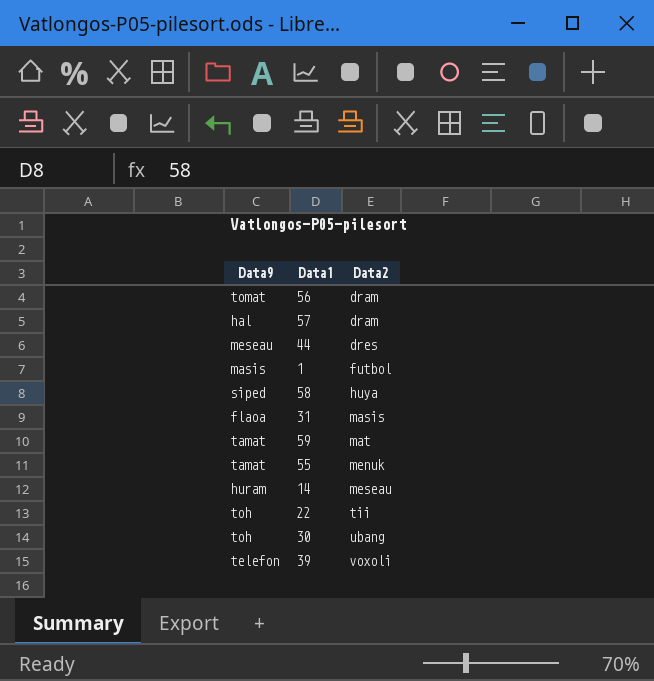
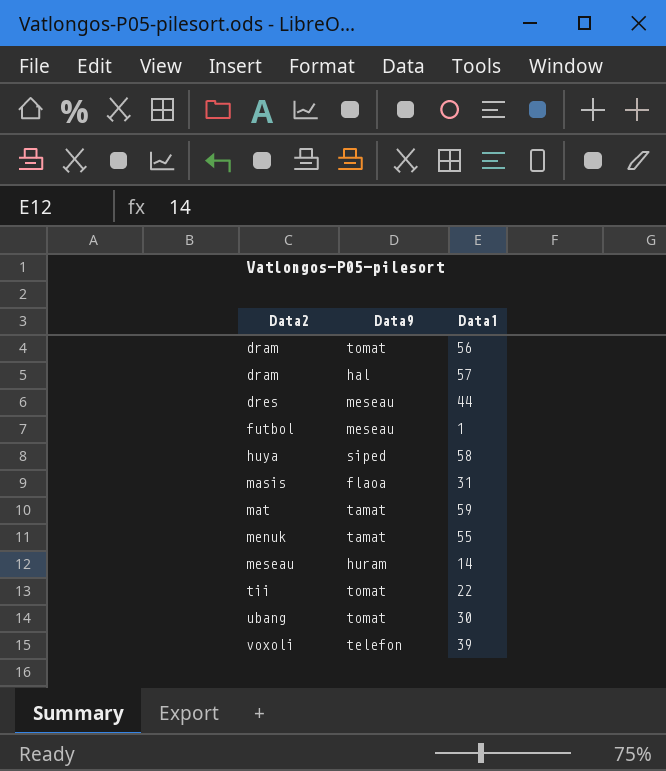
column Data2 | position: 3 -> 1
1 | Data9: masis -> meseau
22 | Data9: toh -> tomat
30 | Data9: toh -> tomat

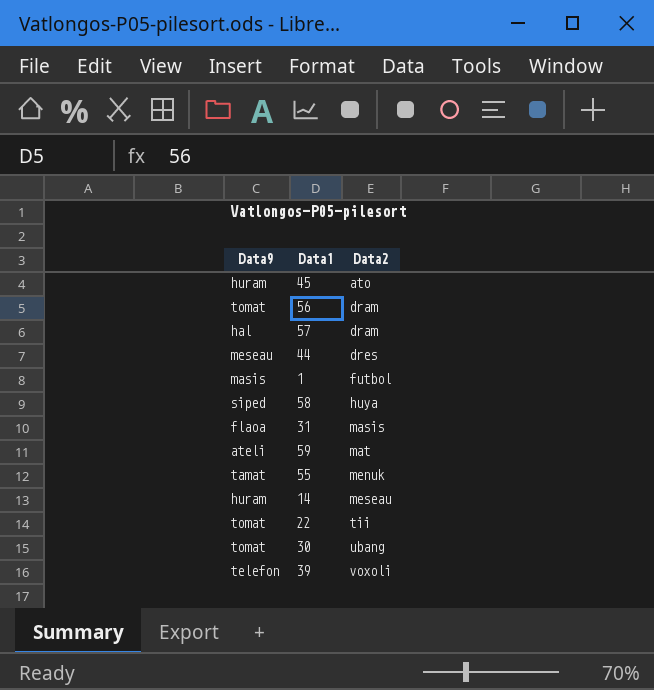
column Data2 | position: 1 -> 3
row 45: none -> huram | ato
1 | Data9: meseau -> masis
59 | Data9: tamat -> ateli

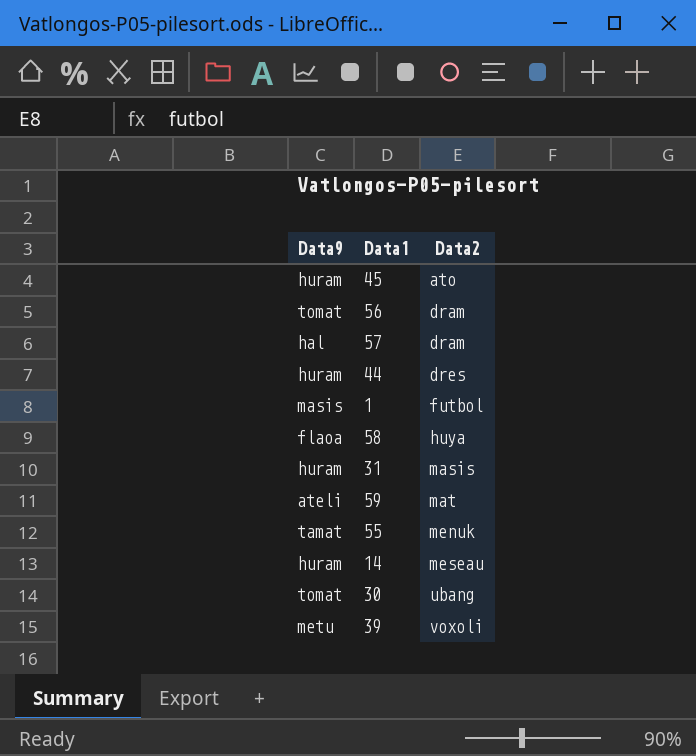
row 22: tomat | tii -> none
44 | Data9: meseau -> huram
58 | Data9: siped -> flaoa
31 | Data9: flaoa -> huram
39 | Data9: telefon -> metu

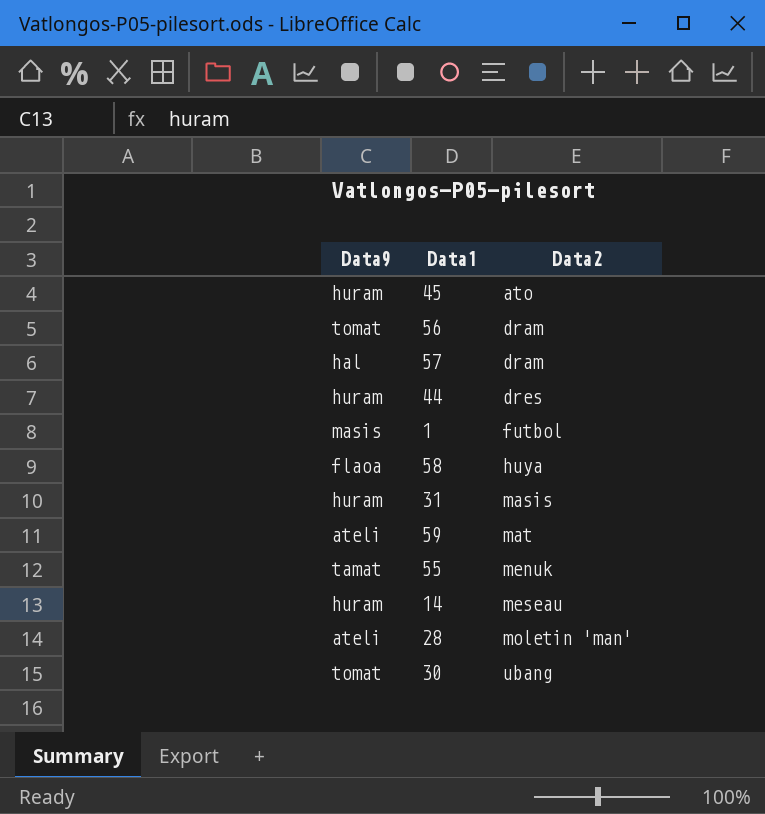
row 39: metu | voxoli -> none
row 28: none -> ateli | moletin 'man'

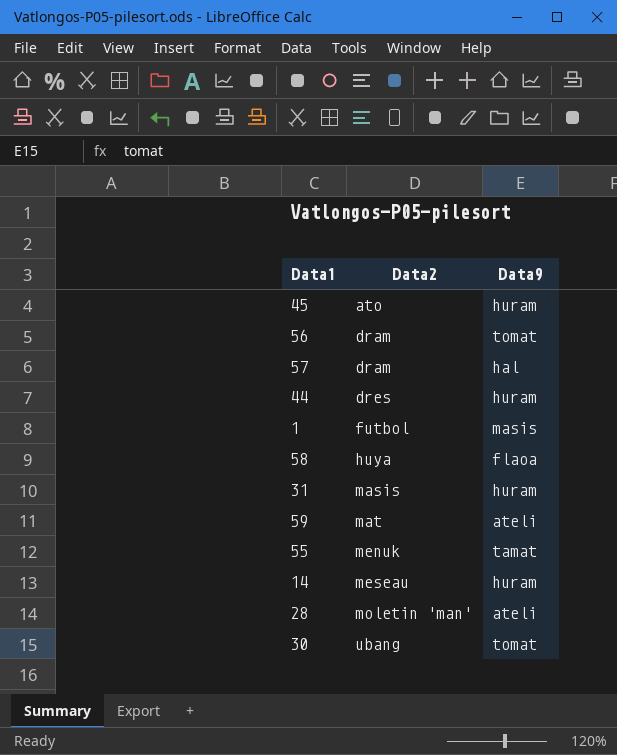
column Data9 | position: 1 -> 3

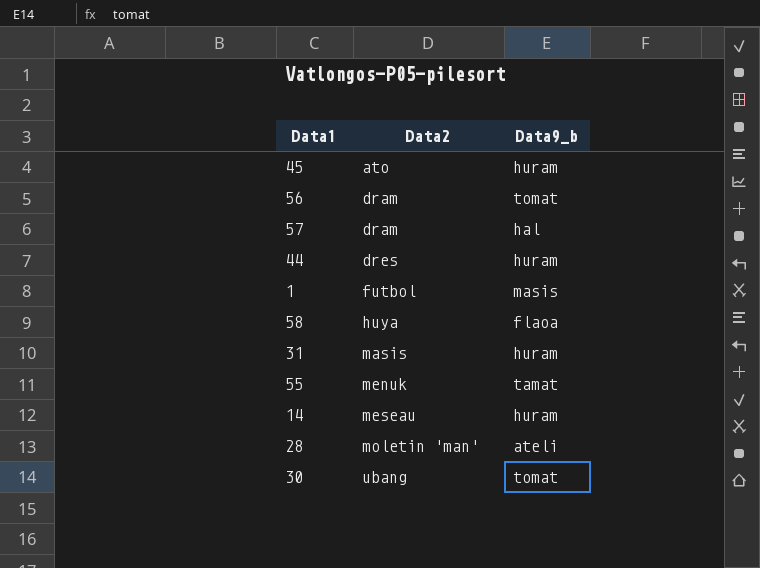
column name: Data9 -> Data9_b
row 59: mat | ateli -> none

